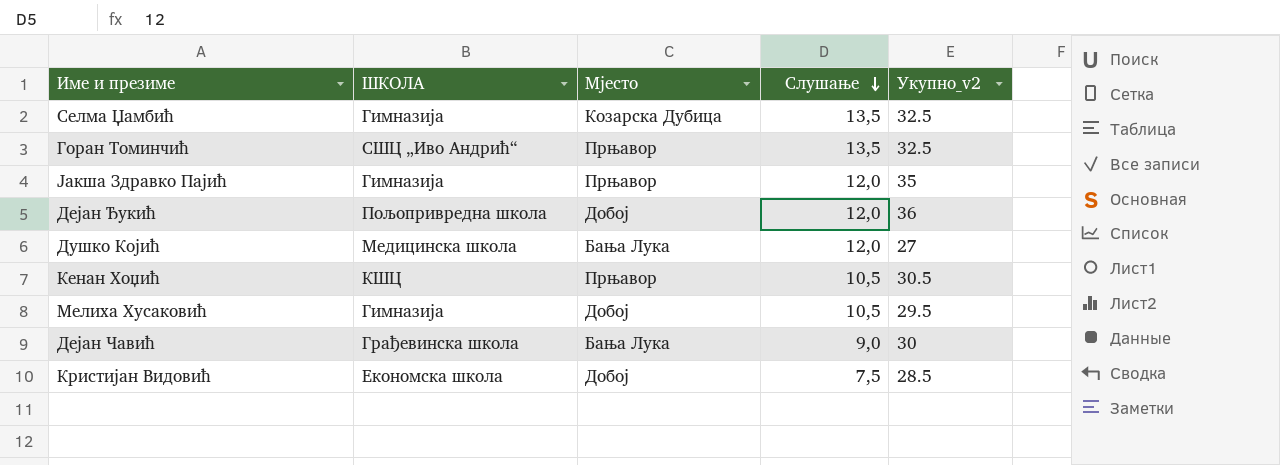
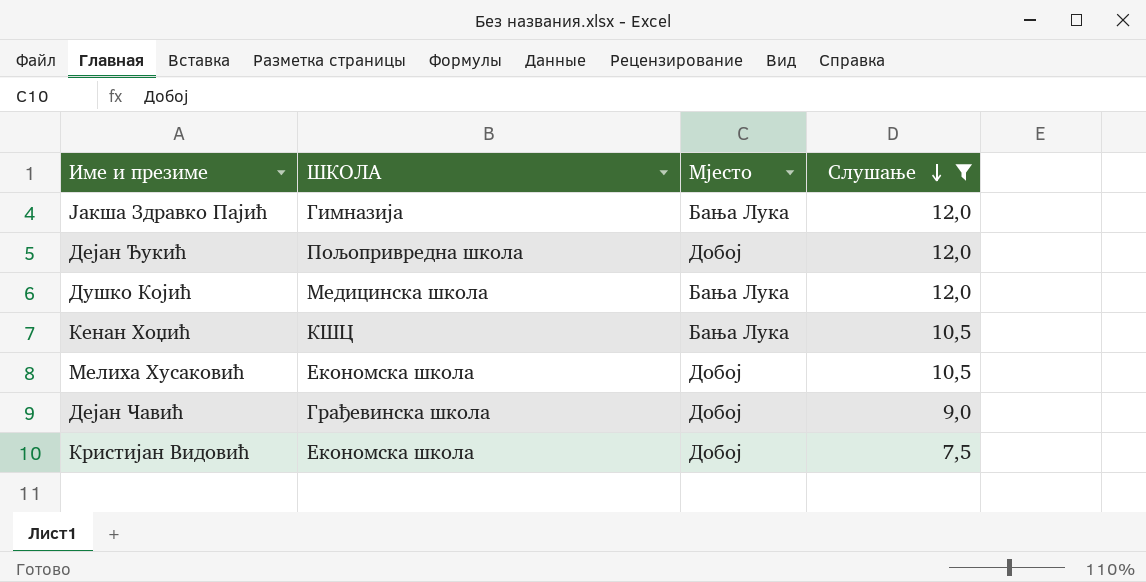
filter: none -> Слушање != 13,5
column Укупно_v2 | position: 5 -> none
Јакша Здравко Пајић | Мјесто: Прњавор -> Бања Лука
Кенан Хоџић | Мјесто: Прњавор -> Бања Лука
Мелиха Хусаковић | ШКОЛА: Гимназија -> Економска школа
Дејан Чавић | Мјесто: Бања Лука -> Добој

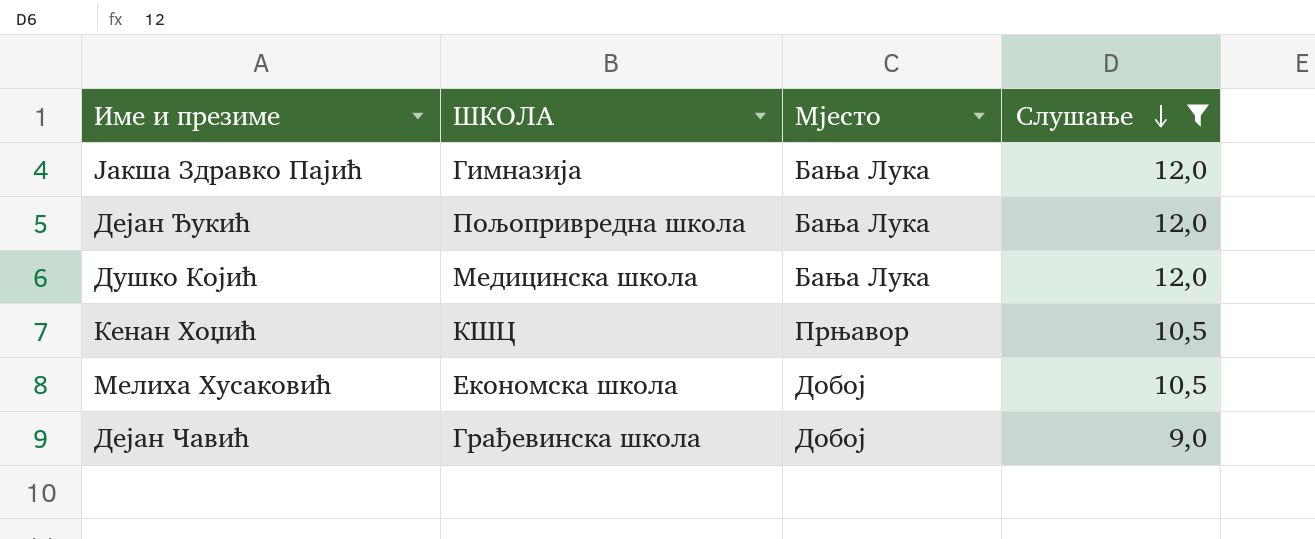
row Кристијан Видовић: Економска школа | Добој | 7,5 -> none
Дејан Ђукић | Мјесто: Добој -> Бања Лука
Кенан Хоџић | Мјесто: Бања Лука -> Прњавор

